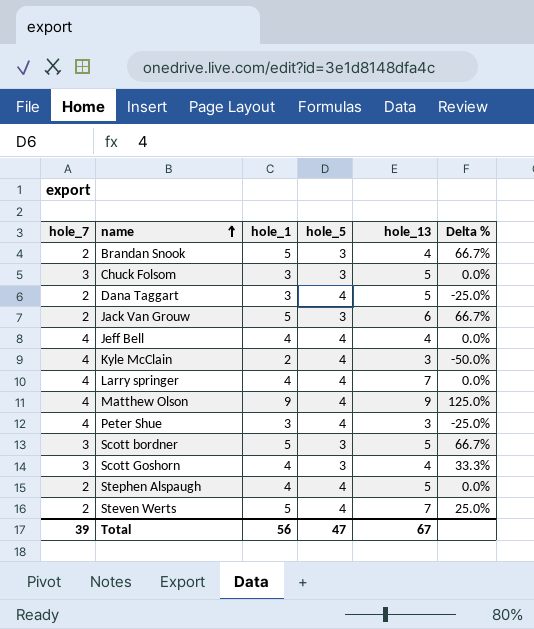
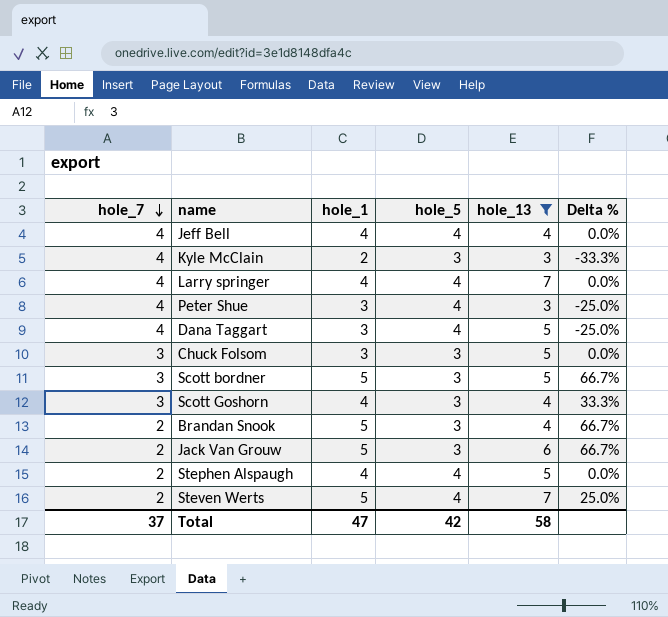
filter: none -> hole_13 != 9
row order: name ascending -> hole_7 descending
Kyle McClain | hole_5: 4 -> 3
Kyle McClain | Delta %: -50.0% -> -33.3%
Dana Taggart | hole_7: 2 -> 4
Total | hole_7: 39 -> 37
Total | hole_1: 56 -> 47
Total | hole_5: 47 -> 42
Total | hole_13: 67 -> 58

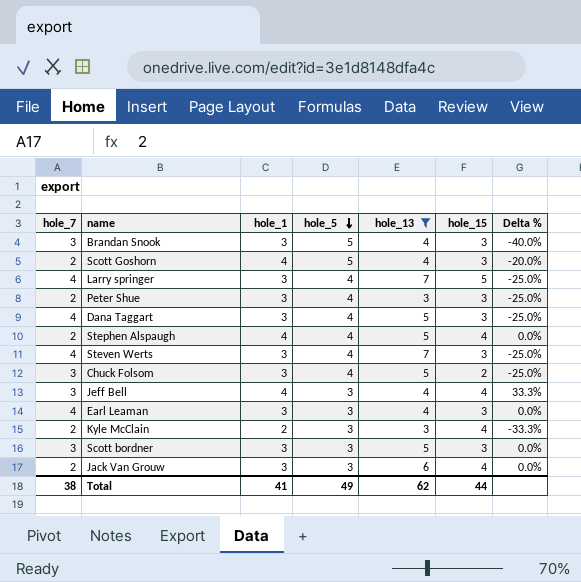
row order: hole_7 descending -> hole_5 descending
column hole_15 | position: none -> 6
Brandan Snook | hole_7: 2 -> 3
Brandan Snook | hole_1: 5 -> 3
Brandan Snook | hole_5: 3 -> 5
Brandan Snook | Delta %: 66.7% -> -40.0%
Scott Goshorn | hole_7: 3 -> 2
Scott Goshorn | hole_5: 3 -> 5
Scott Goshorn | Delta %: 33.3% -> -20.0%
Larry springer | hole_1: 4 -> 3
Larry springer | Delta %: 0.0% -> -25.0%
Peter Shue | hole_7: 4 -> 2
Steven Werts | hole_7: 2 -> 4
Steven Werts | hole_1: 5 -> 3
Steven Werts | Delta %: 25.0% -> -25.0%
Chuck Folsom | hole_5: 3 -> 4
Chuck Folsom | Delta %: 0.0% -> -25.0%
Jeff Bell | hole_7: 4 -> 3
Jeff Bell | hole_5: 4 -> 3
Jeff Bell | Delta %: 0.0% -> 33.3%
row Earl Leaman: none -> 4 | 3 | 3 | 4 | 3 | 0.0%
Kyle McClain | hole_7: 4 -> 2
Scott bordner | hole_1: 5 -> 3
Scott bordner | Delta %: 66.7% -> 0.0%
Jack Van Grouw | hole_1: 5 -> 3
Jack Van Grouw | Delta %: 66.7% -> 0.0%
Total | hole_7: 37 -> 38
Total | hole_1: 47 -> 41
Total | hole_5: 42 -> 49
Total | hole_13: 58 -> 62

